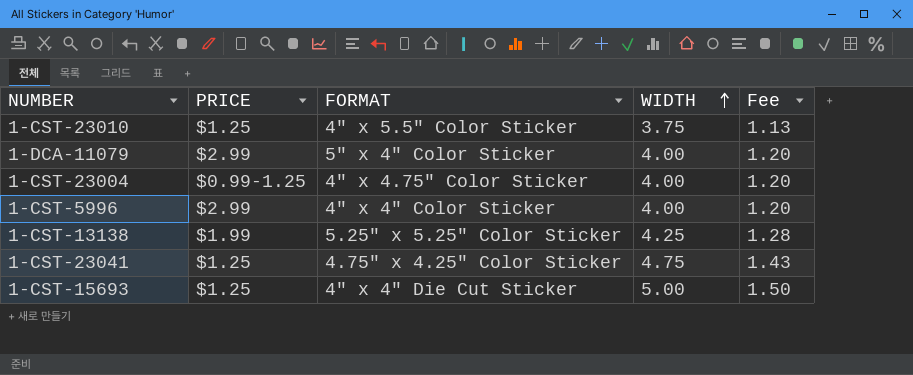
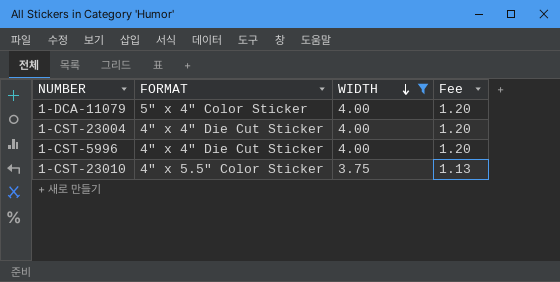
filter: none -> WIDTH <= 4.00
row order: WIDTH ascending -> WIDTH descending
column PRICE | position: 2 -> none
1-CST-23004 | FORMAT: 4" x 4.75" Color Sticker -> 4" x 4" Die Cut Sticker
1-CST-5996 | FORMAT: 4" x 4" Color Sticker -> 4" x 4" Die Cut Sticker

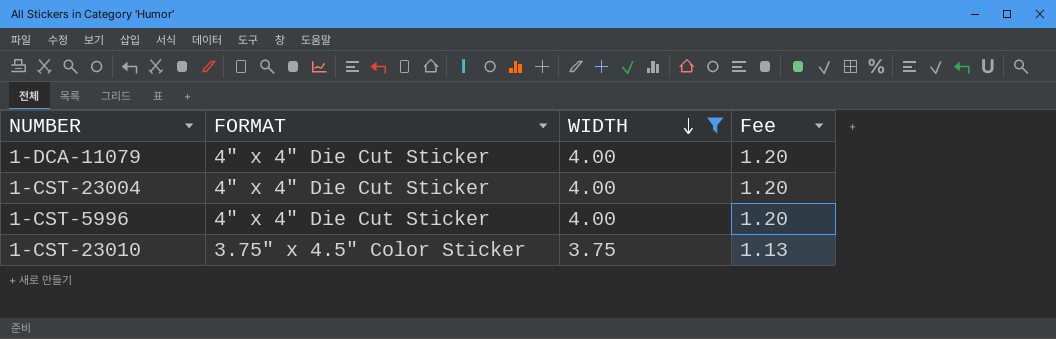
1-DCA-11079 | FORMAT: 5" x 4" Color Sticker -> 4" x 4" Die Cut Sticker
1-CST-23010 | FORMAT: 4" x 5.5" Color Sticker -> 3.75" x 4.5" Color Sticker

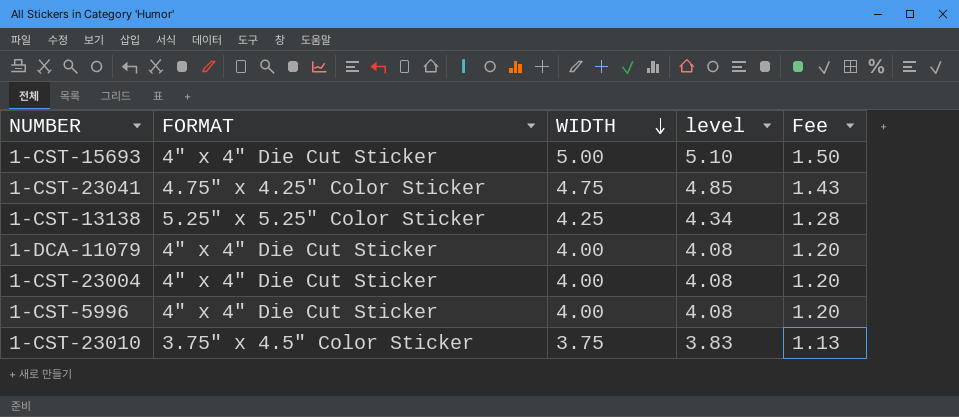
filter: WIDTH <= 4.00 -> none
column level | formula: none -> [WIDTH] * 1.02

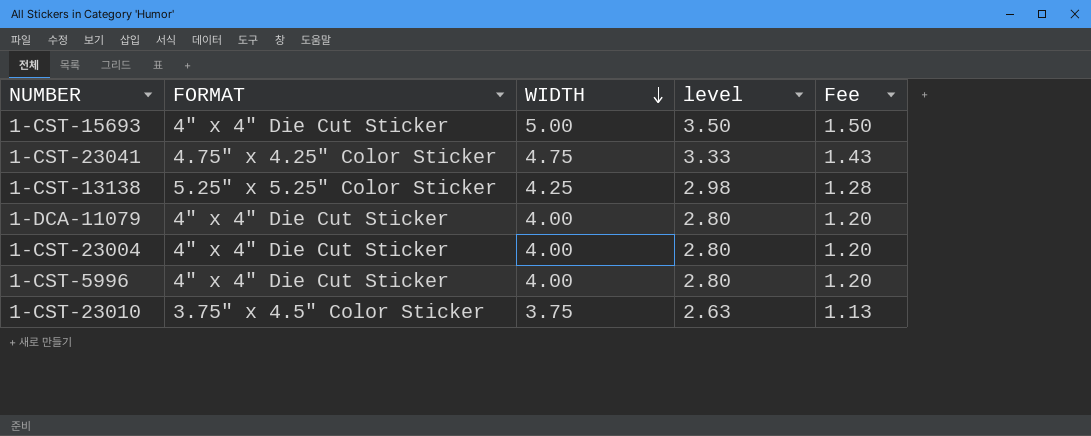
column level | formula: [WIDTH] * 1.02 -> [WIDTH] * 0.7

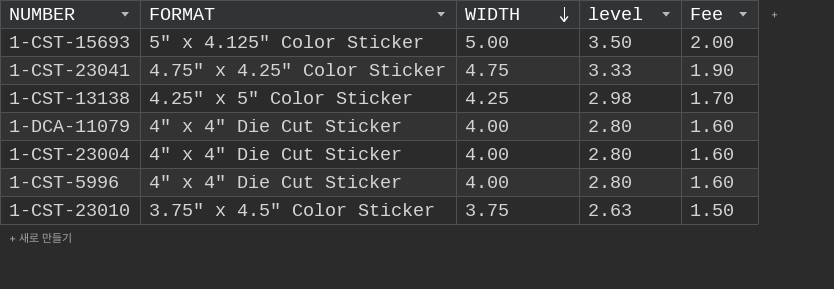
column Fee | formula: [WIDTH] * 0.3 -> [WIDTH] * 0.4
1-CST-15693 | FORMAT: 4" x 4" Die Cut Sticker -> 5" x 4.125" Color Sticker
1-CST-13138 | FORMAT: 5.25" x 5.25" Color Sticker -> 4.25" x 5" Color Sticker

